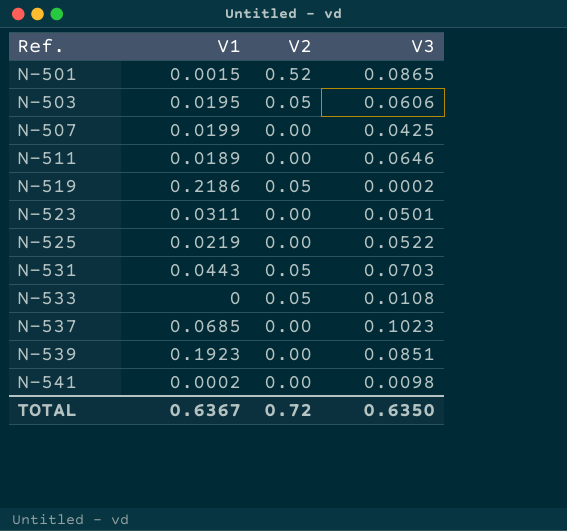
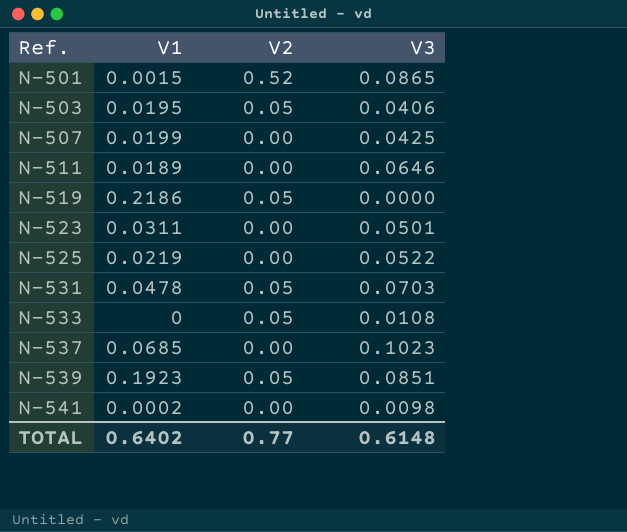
N-503 | V3: 0.0606 -> 0.0406
N-519 | V3: 0.0002 -> 0.0000
N-531 | V1: 0.0443 -> 0.0478
N-539 | V2: 0.00 -> 0.05
TOTAL | V1: 0.6367 -> 0.6402
TOTAL | V2: 0.72 -> 0.77
TOTAL | V3: 0.6350 -> 0.6148

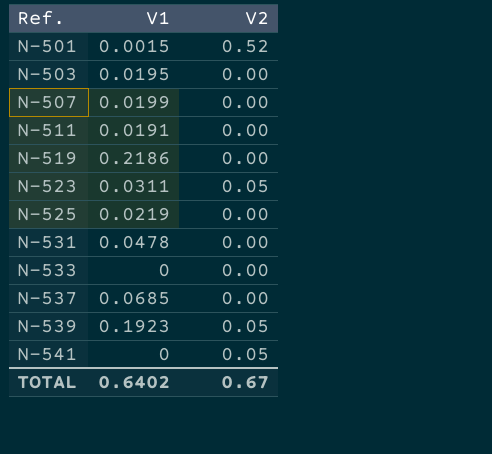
column V3 | position: 4 -> none
N-503 | V2: 0.05 -> 0.00
N-511 | V1: 0.0189 -> 0.0191
N-519 | V2: 0.05 -> 0.00
N-523 | V2: 0.00 -> 0.05
N-531 | V2: 0.05 -> 0.00
N-533 | V2: 0.05 -> 0.00
N-541 | V1: 0.0002 -> 0
N-541 | V2: 0.00 -> 0.05
TOTAL | V2: 0.77 -> 0.67

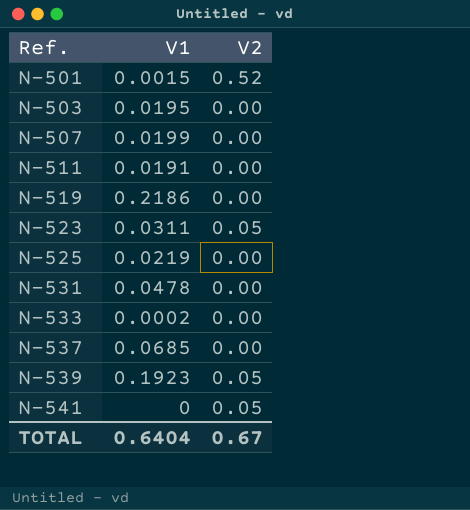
N-533 | V1: 0 -> 0.0002
TOTAL | V1: 0.6402 -> 0.6404

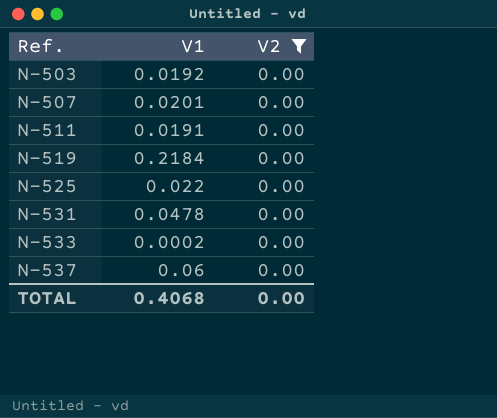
filter: none -> V2 = 0.00
N-503 | V1: 0.0195 -> 0.0192
N-507 | V1: 0.0199 -> 0.0201
N-519 | V1: 0.2186 -> 0.2184
N-525 | V1: 0.0219 -> 0.022
N-537 | V1: 0.0685 -> 0.06
TOTAL | V1: 0.6404 -> 0.4068
TOTAL | V2: 0.67 -> 0.00

